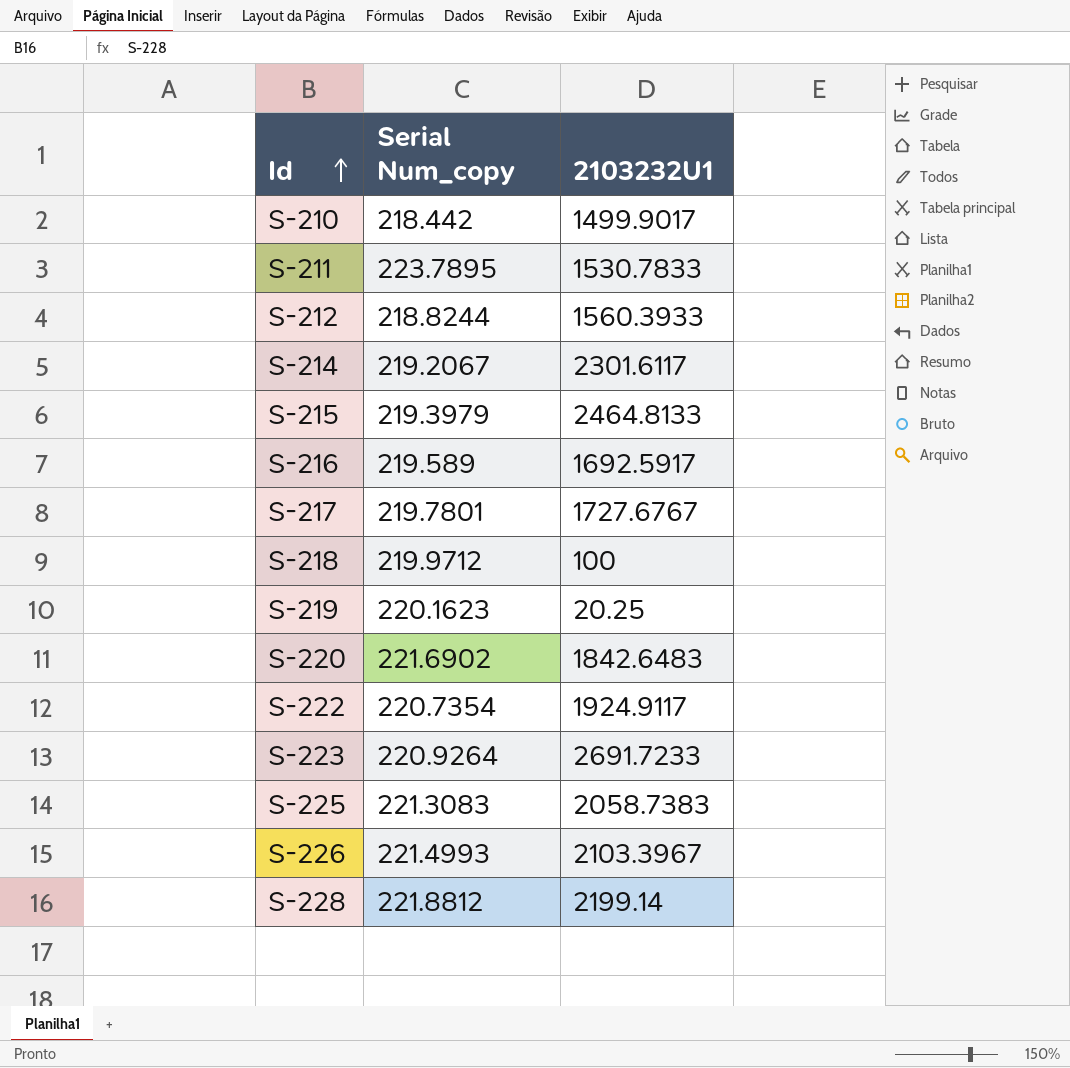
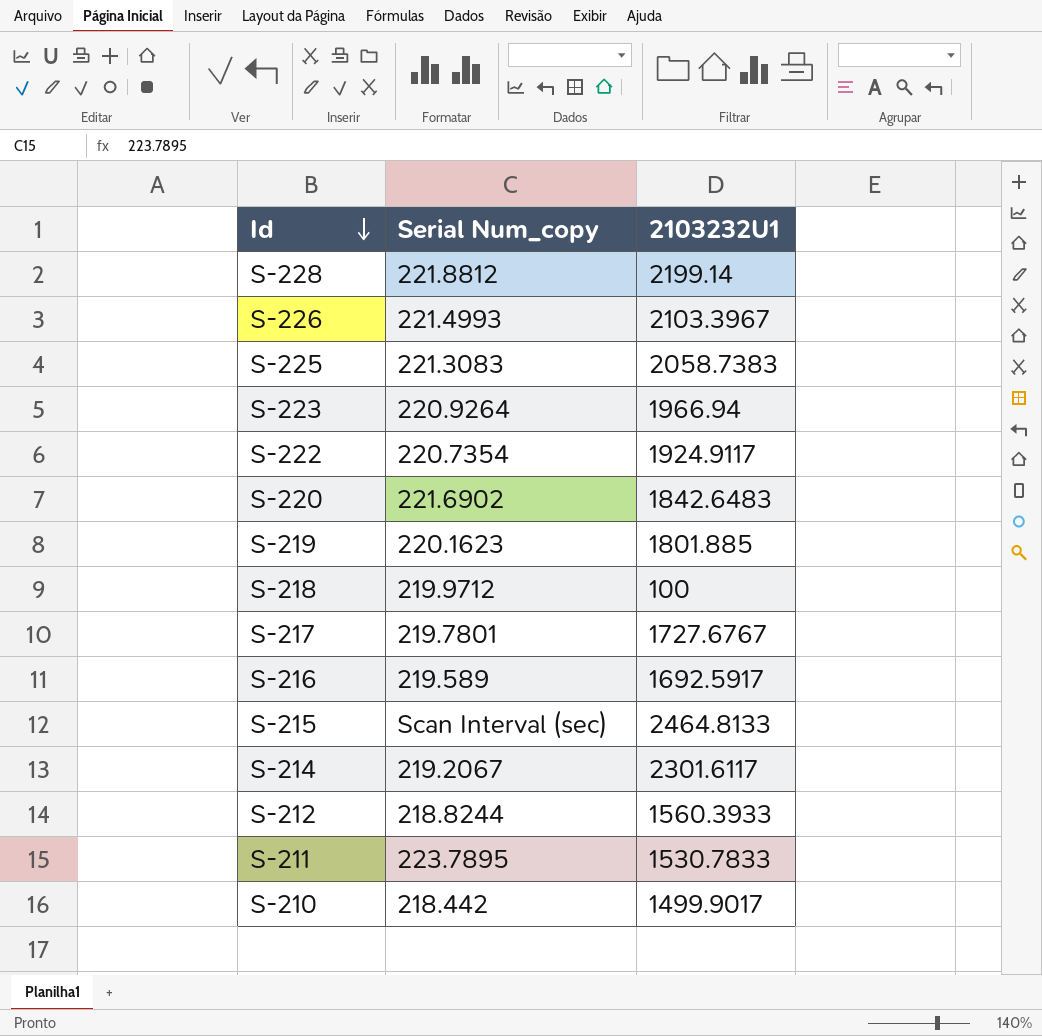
row order: Id ascending -> Id descending
S-223 | 2103232U1: 2691.7233 -> 1966.94
S-219 | 2103232U1: 20.25 -> 1801.885
S-215 | Serial Num_copy: 219.3979 -> Scan Interval (sec)

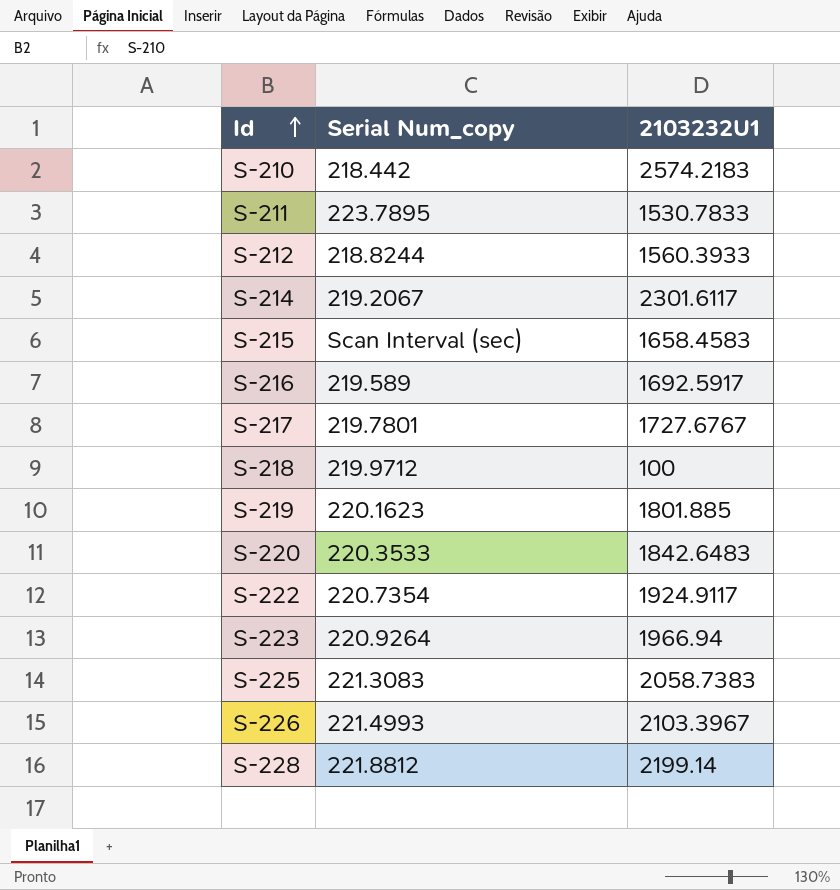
row order: Id descending -> Id ascending
S-210 | 2103232U1: 1499.9017 -> 2574.2183
S-215 | 2103232U1: 2464.8133 -> 1658.4583
S-220 | Serial Num_copy: 221.6902 -> 220.3533

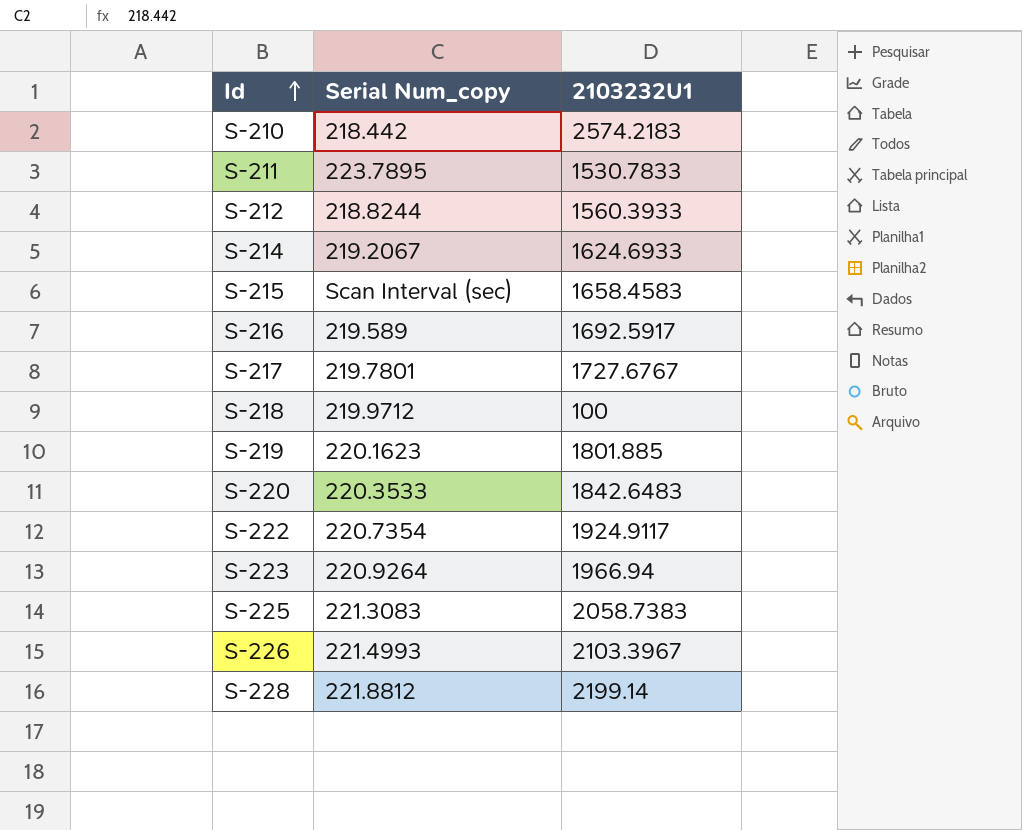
S-214 | 2103232U1: 2301.6117 -> 1624.6933

